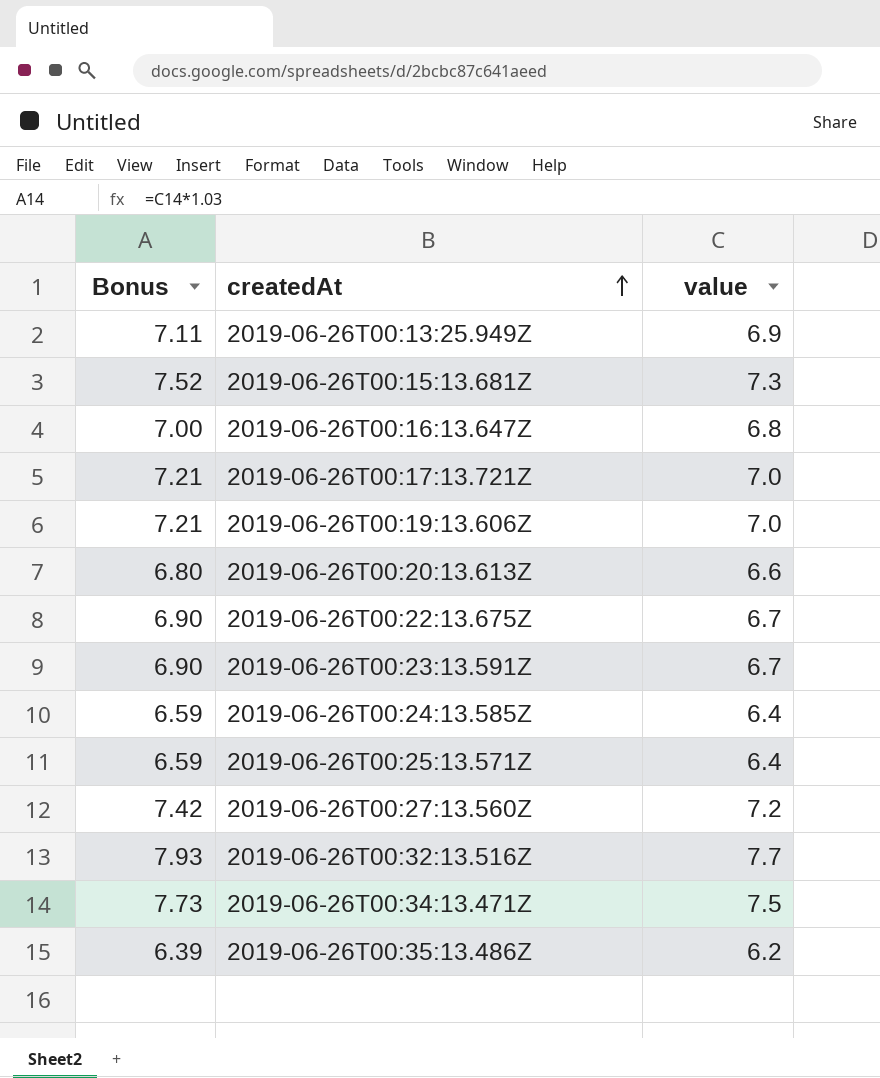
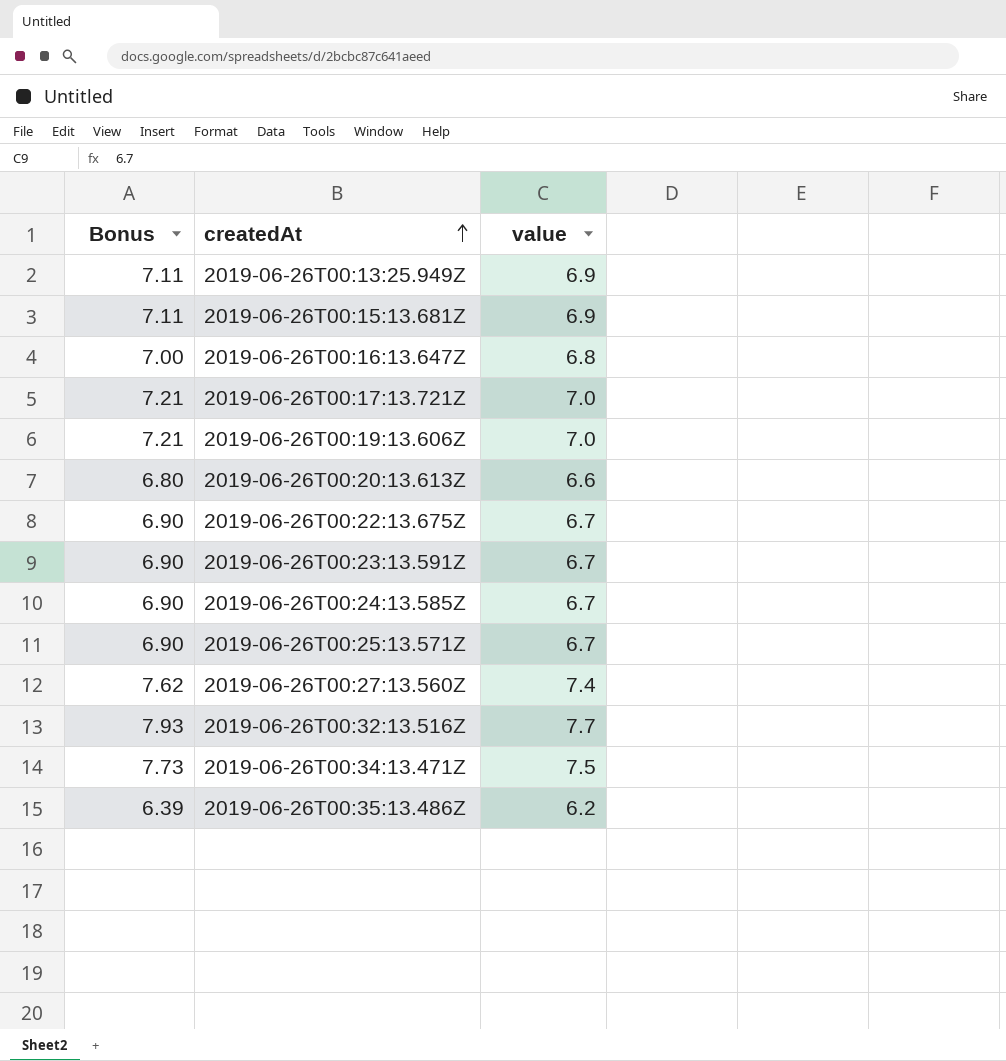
2019-06-26T00:15:13.681Z | Bonus: 7.52 -> 7.11
2019-06-26T00:15:13.681Z | value: 7.3 -> 6.9
2019-06-26T00:24:13.585Z | Bonus: 6.59 -> 6.90
2019-06-26T00:24:13.585Z | value: 6.4 -> 6.7
2019-06-26T00:25:13.571Z | Bonus: 6.59 -> 6.90
2019-06-26T00:25:13.571Z | value: 6.4 -> 6.7
2019-06-26T00:27:13.560Z | Bonus: 7.42 -> 7.62
2019-06-26T00:27:13.560Z | value: 7.2 -> 7.4

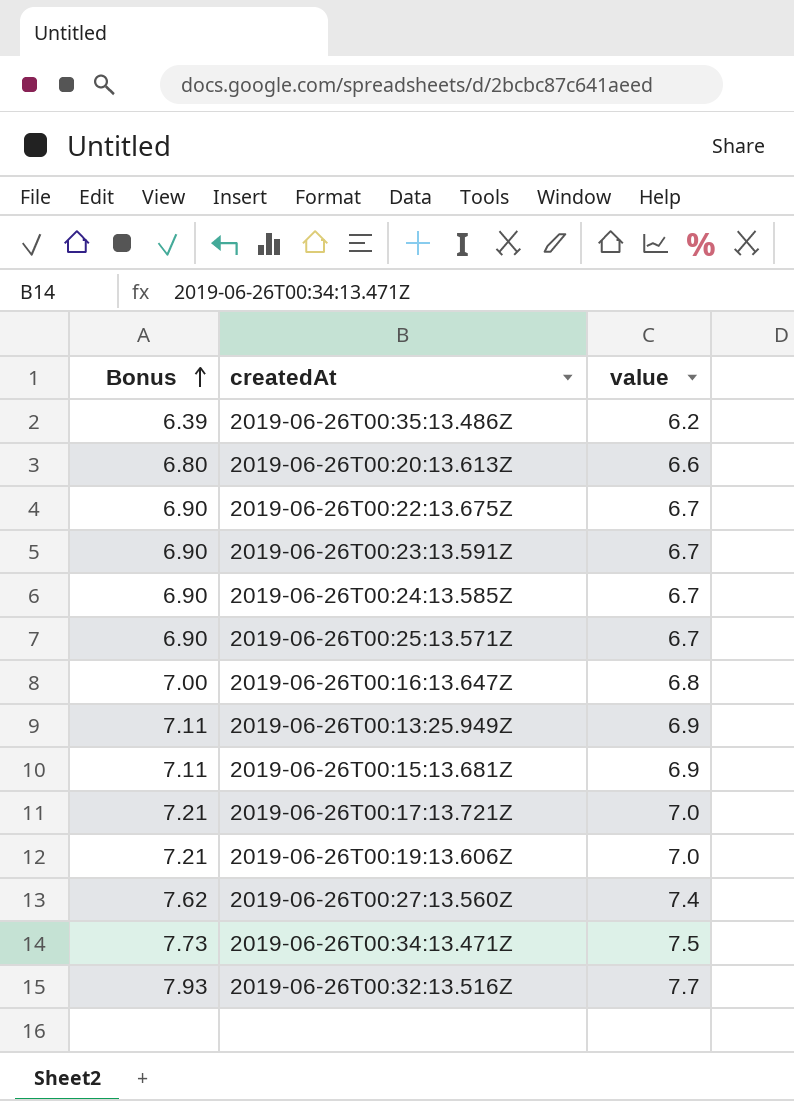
row order: createdAt ascending -> Bonus ascending

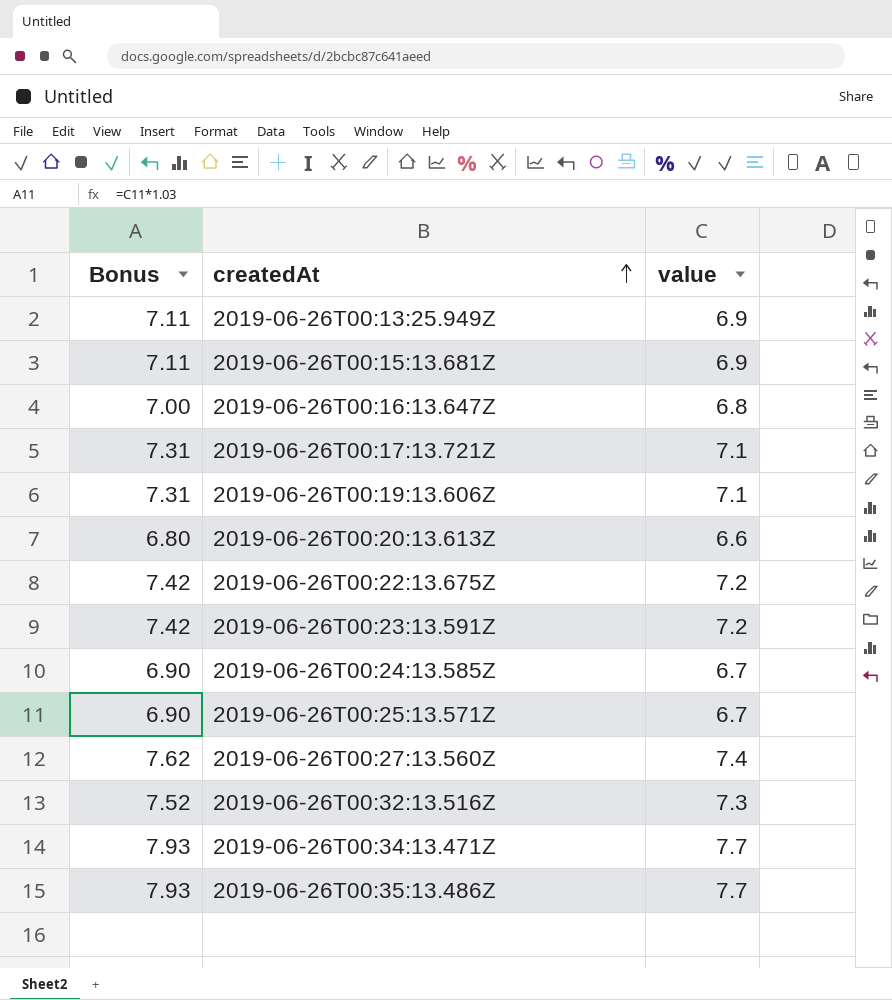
row order: Bonus ascending -> createdAt ascending
2019-06-26T00:17:13.721Z | Bonus: 7.21 -> 7.31
2019-06-26T00:17:13.721Z | value: 7.0 -> 7.1
2019-06-26T00:19:13.606Z | Bonus: 7.21 -> 7.31
2019-06-26T00:19:13.606Z | value: 7.0 -> 7.1
2019-06-26T00:22:13.675Z | Bonus: 6.90 -> 7.42
2019-06-26T00:22:13.675Z | value: 6.7 -> 7.2
2019-06-26T00:23:13.591Z | Bonus: 6.90 -> 7.42
2019-06-26T00:23:13.591Z | value: 6.7 -> 7.2
2019-06-26T00:32:13.516Z | Bonus: 7.93 -> 7.52
2019-06-26T00:32:13.516Z | value: 7.7 -> 7.3
2019-06-26T00:34:13.471Z | Bonus: 7.73 -> 7.93
2019-06-26T00:34:13.471Z | value: 7.5 -> 7.7
2019-06-26T00:35:13.486Z | Bonus: 6.39 -> 7.93
2019-06-26T00:35:13.486Z | value: 6.2 -> 7.7

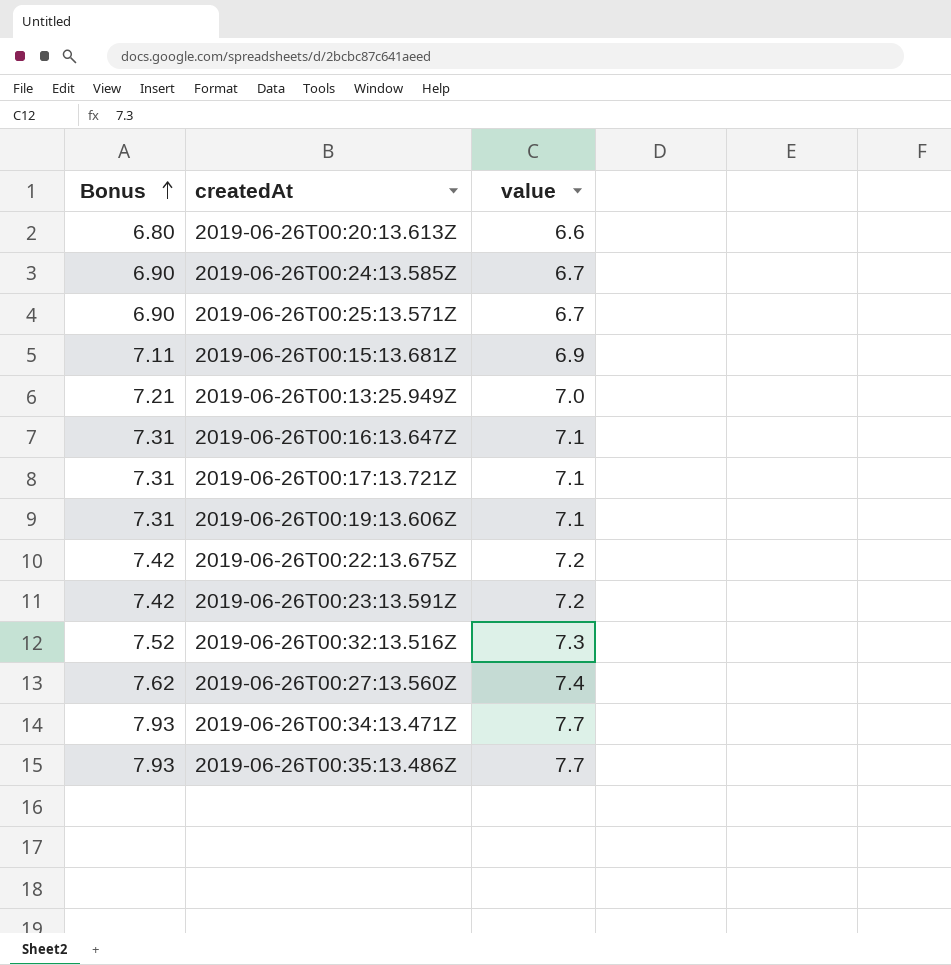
row order: createdAt ascending -> Bonus ascending
2019-06-26T00:13:25.949Z | Bonus: 7.11 -> 7.21
2019-06-26T00:13:25.949Z | value: 6.9 -> 7.0
2019-06-26T00:16:13.647Z | Bonus: 7.00 -> 7.31
2019-06-26T00:16:13.647Z | value: 6.8 -> 7.1

